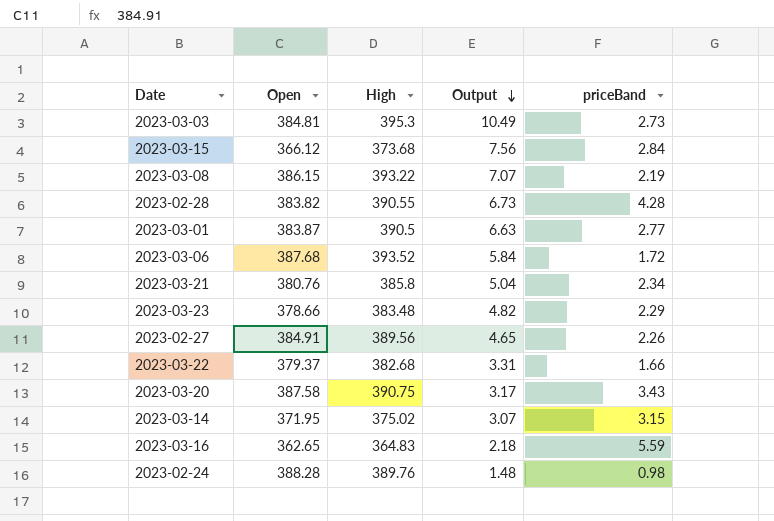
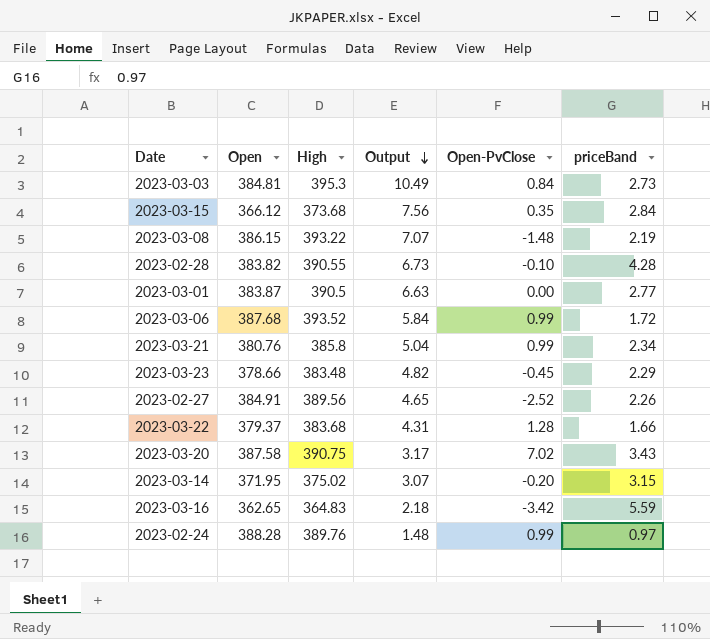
column Open-PvClose | position: none -> 5
2023-03-22 | High: 382.68 -> 383.68
2023-03-22 | Output: 3.31 -> 4.31
2023-02-24 | priceBand: 0.98 -> 0.97

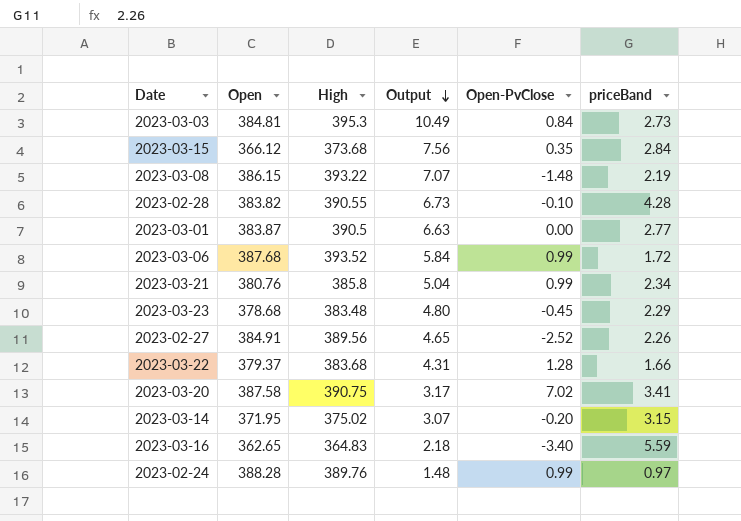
2023-03-23 | Open: 378.66 -> 378.68
2023-03-23 | Output: 4.82 -> 4.80
2023-03-20 | priceBand: 3.43 -> 3.41
2023-03-16 | Open-PvClose: -3.42 -> -3.40

